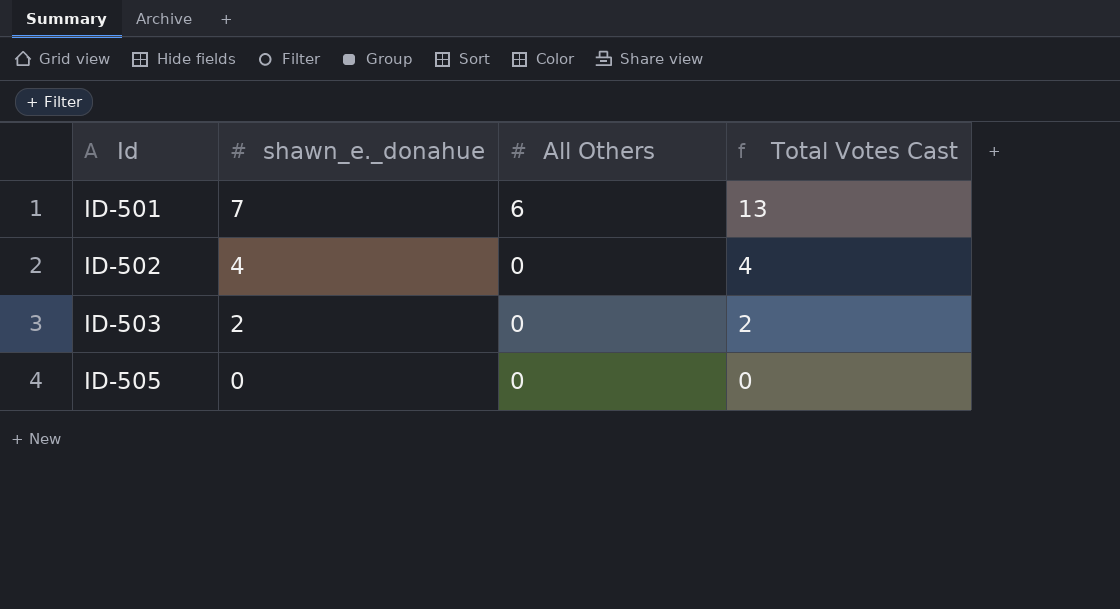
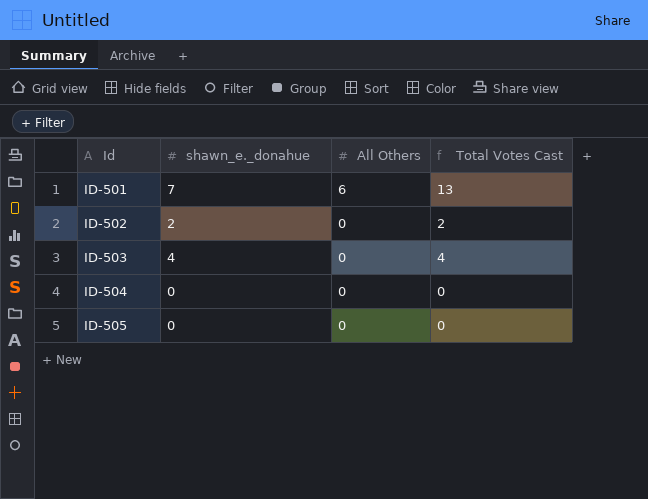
ID-502 | shawn_e._donahue: 4 -> 2
ID-502 | Total Votes Cast: 4 -> 2
ID-503 | shawn_e._donahue: 2 -> 4
ID-503 | Total Votes Cast: 2 -> 4
row ID-504: none -> 0 | 0 | 0

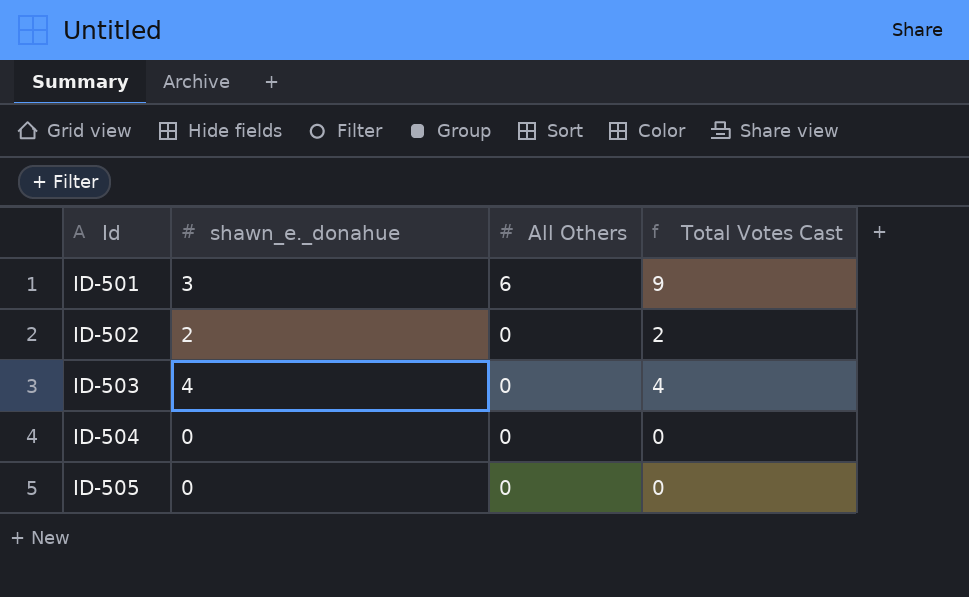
ID-501 | shawn_e._donahue: 7 -> 3
ID-501 | Total Votes Cast: 13 -> 9

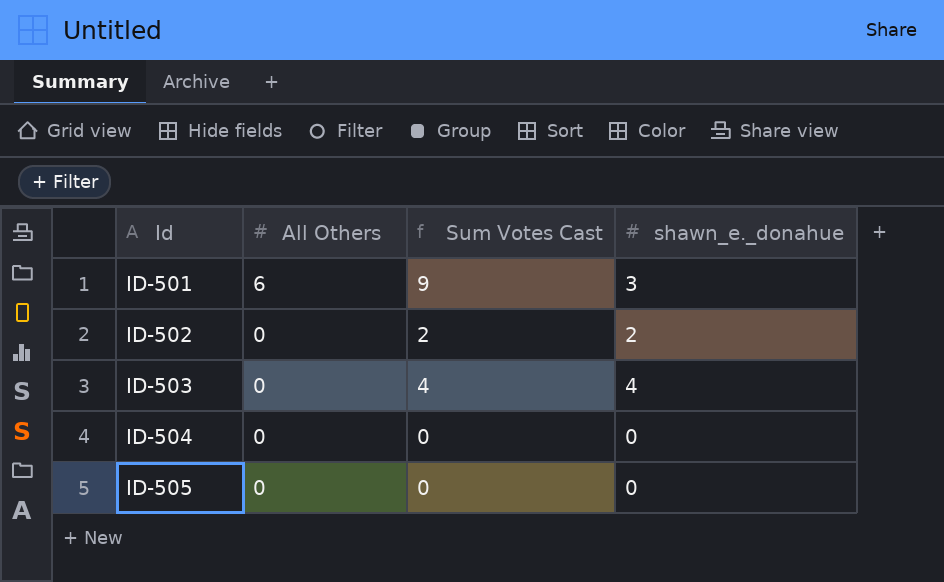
column name: Total Votes Cast -> Sum Votes Cast
column shawn_e._donahue | position: 2 -> 4

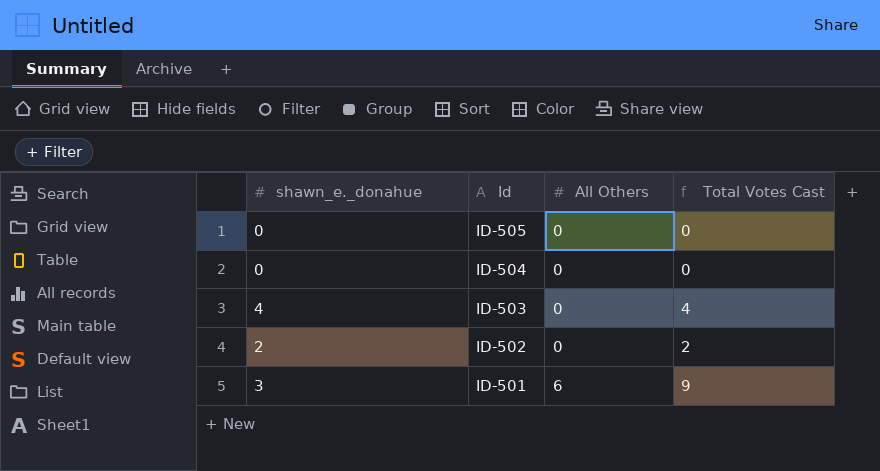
row order: Id ascending -> Id descending
column shawn_e._donahue | position: 4 -> 1
column name: Sum Votes Cast -> Total Votes Cast

